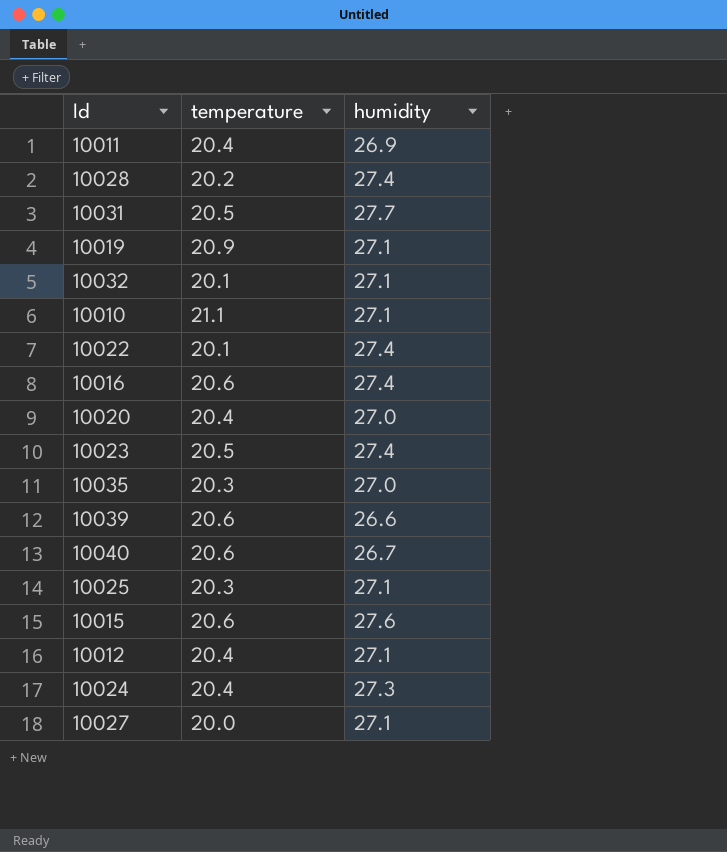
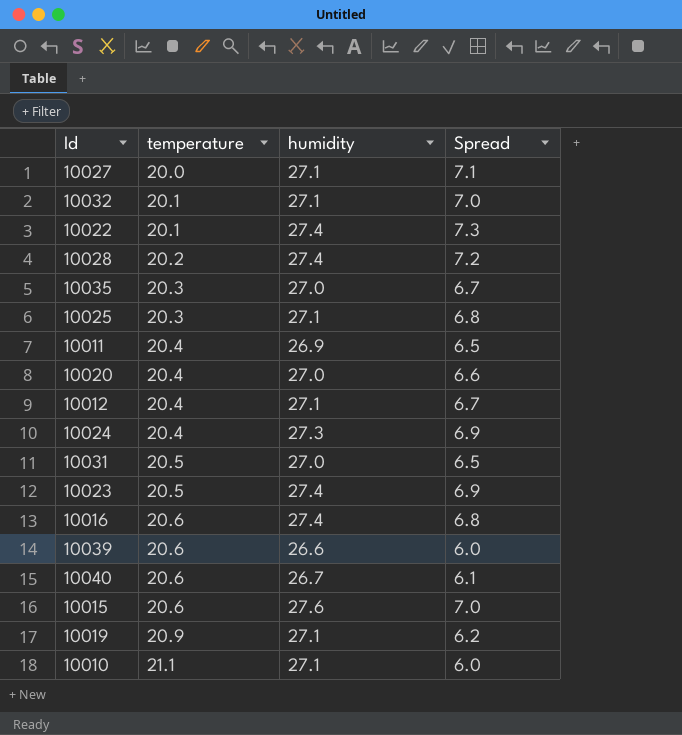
row order: none -> temperature ascending
column Spread | formula: none -> [humidity] - [temperature]
10031 | humidity: 27.7 -> 27.0

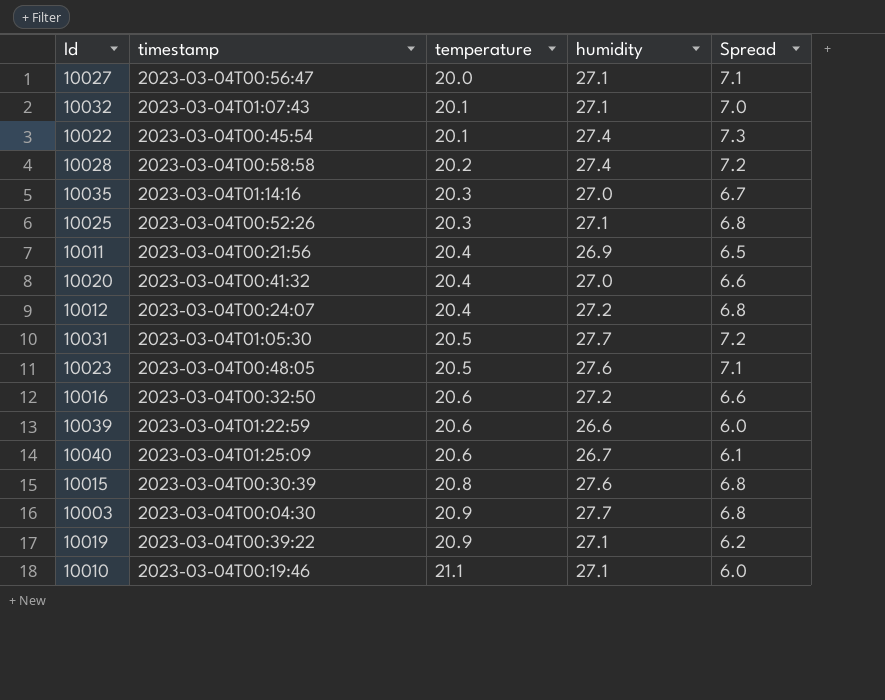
column timestamp | position: none -> 2
row 10024: 20.4 | 27.3 | 6.9 -> none
10012 | humidity: 27.1 -> 27.2
10012 | Spread: 6.7 -> 6.8
10031 | humidity: 27.0 -> 27.7
10031 | Spread: 6.5 -> 7.2
10023 | humidity: 27.4 -> 27.6
10023 | Spread: 6.9 -> 7.1
10016 | humidity: 27.4 -> 27.2
10016 | Spread: 6.8 -> 6.6
10015 | temperature: 20.6 -> 20.8
10015 | Spread: 7.0 -> 6.8
row 10003: none -> 2023-03-04T00:04:30 | 20.9 | 27.7 | 6.8

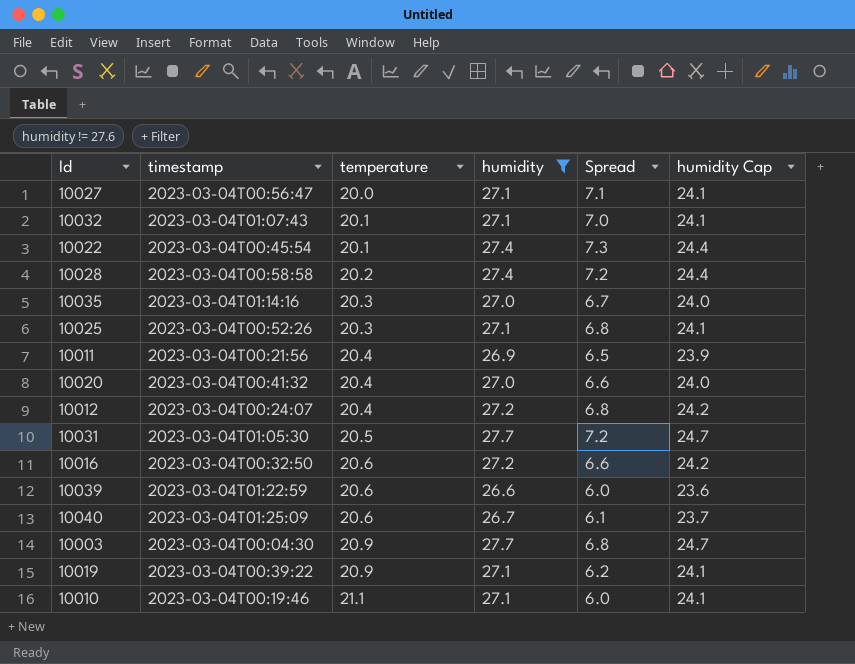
filter: none -> humidity != 27.6
column humidity Cap | formula: none -> [humidity] - 3

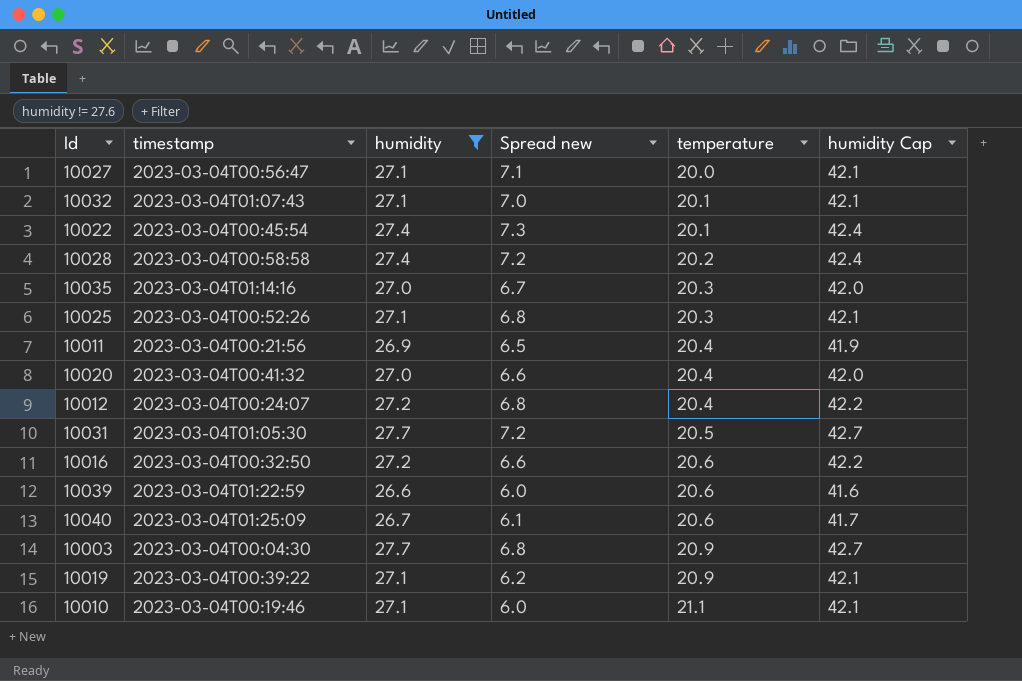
column name: Spread -> Spread new
column temperature | position: 3 -> 5
column humidity Cap | formula: [humidity] - 3 -> [humidity] + 15

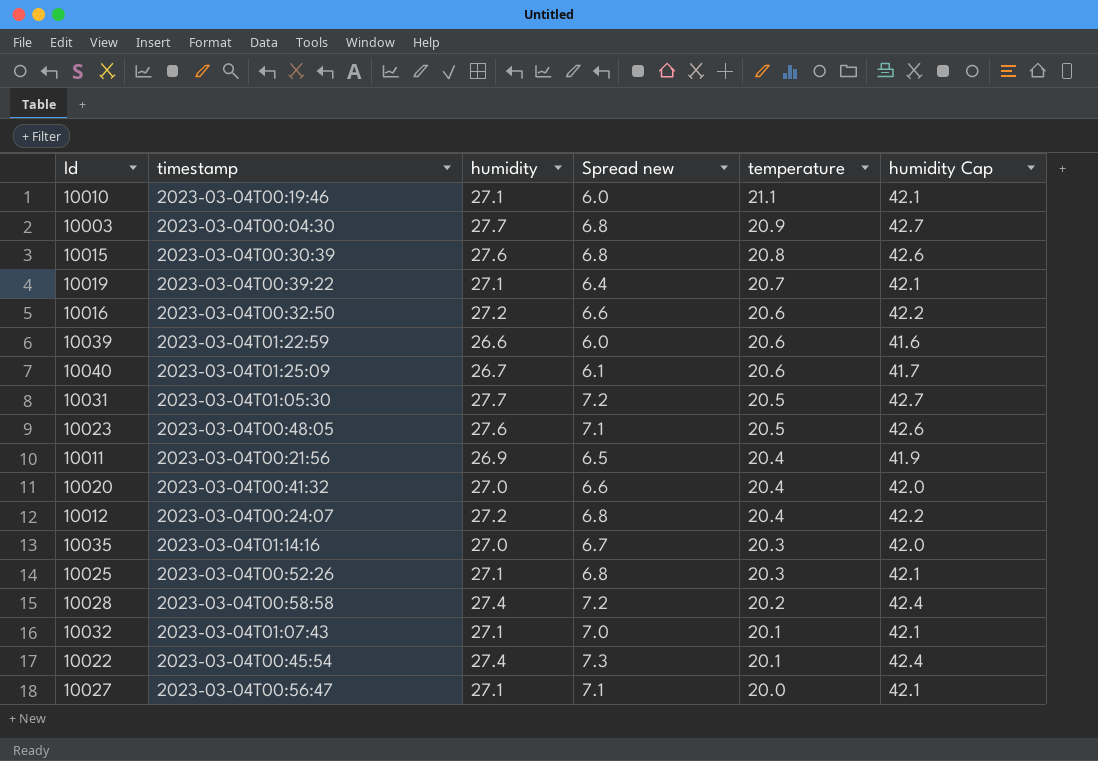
filter: humidity != 27.6 -> none
row order: temperature ascending -> temperature descending
10019 | Spread new: 6.2 -> 6.4
10019 | temperature: 20.9 -> 20.7

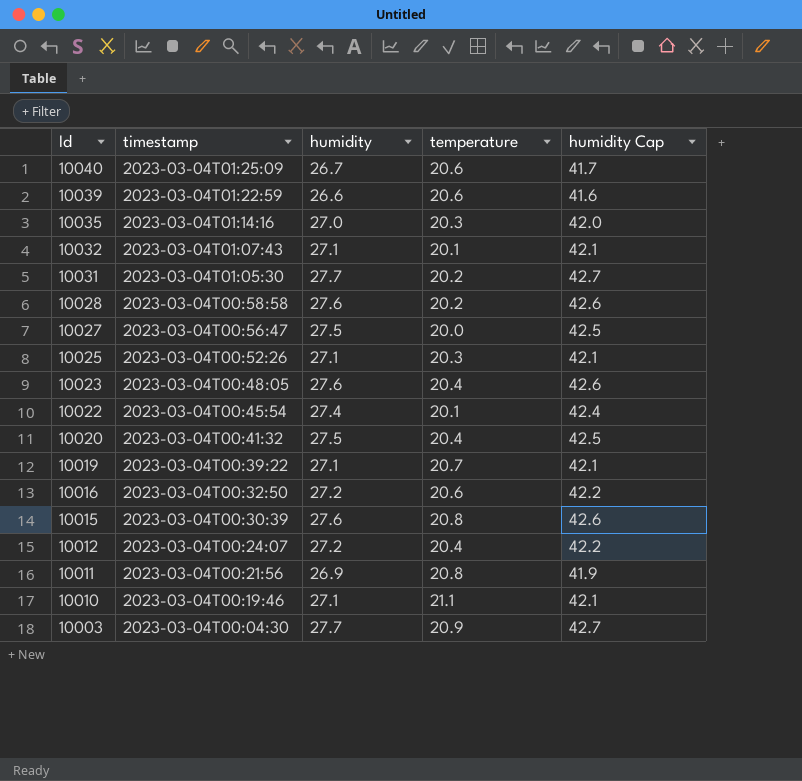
row order: temperature descending -> Id descending
column Spread new | formula: [humidity] - [temperature] -> none
10031 | temperature: 20.5 -> 20.2
10028 | humidity: 27.4 -> 27.6
10028 | humidity Cap: 42.4 -> 42.6
10027 | humidity: 27.1 -> 27.5
10027 | humidity Cap: 42.1 -> 42.5
10023 | temperature: 20.5 -> 20.4
10020 | humidity: 27.0 -> 27.5
10020 | humidity Cap: 42.0 -> 42.5
10011 | temperature: 20.4 -> 20.8

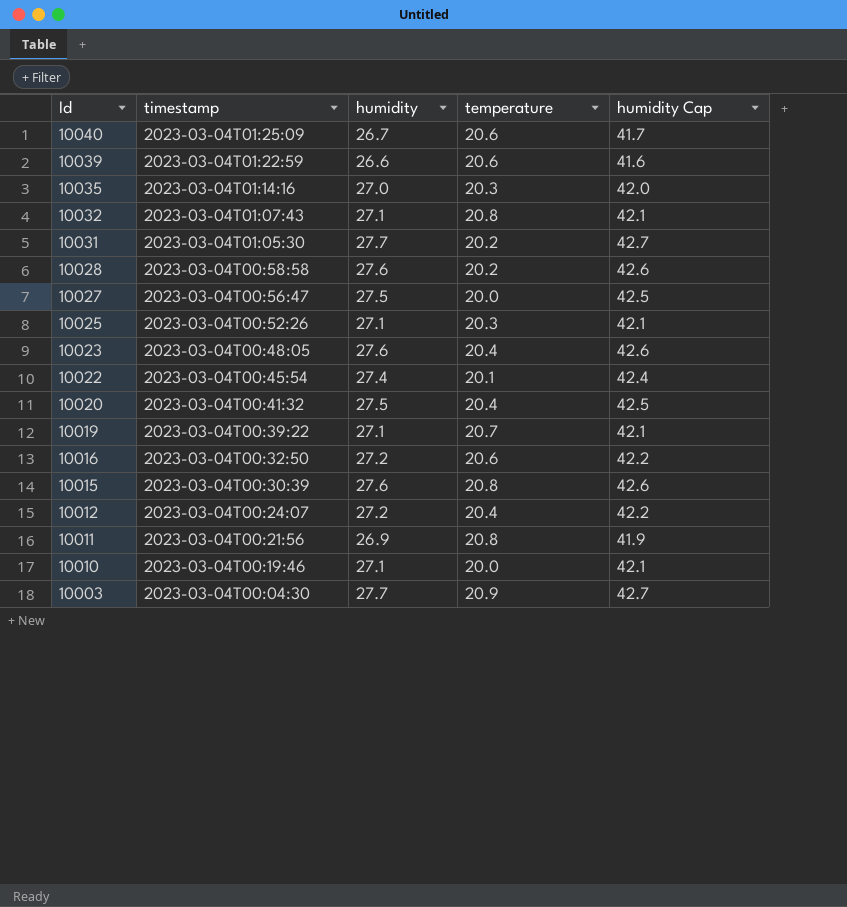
10032 | temperature: 20.1 -> 20.8
10010 | temperature: 21.1 -> 20.0

